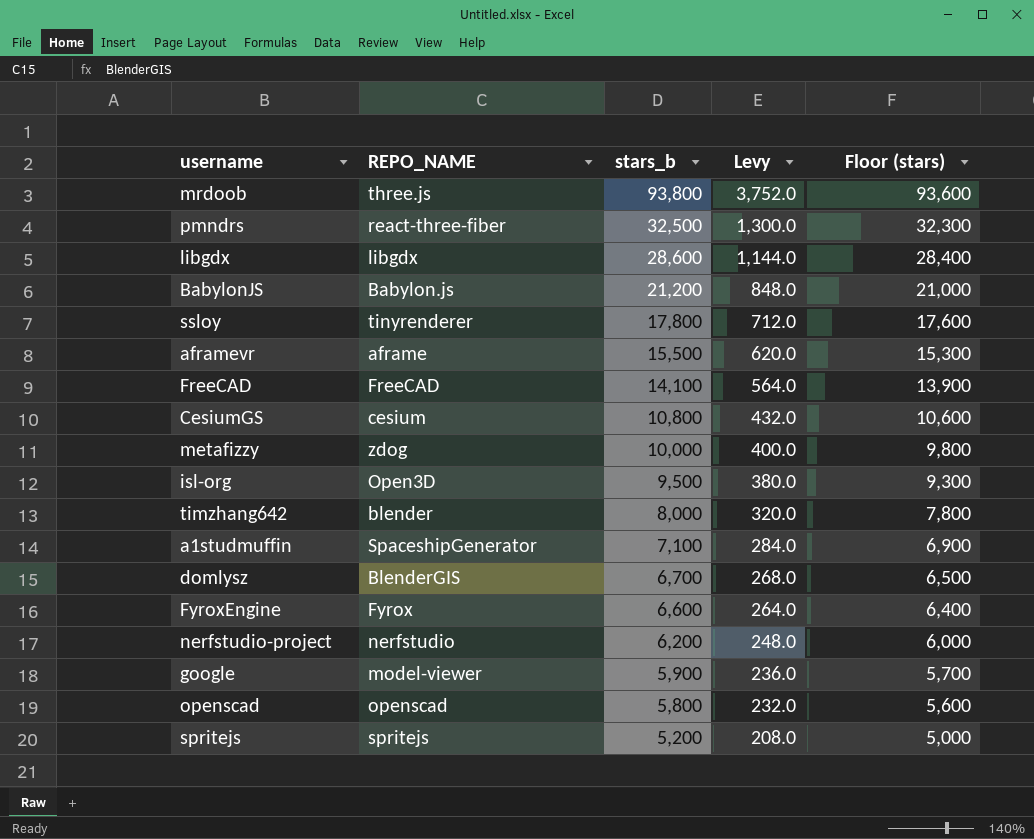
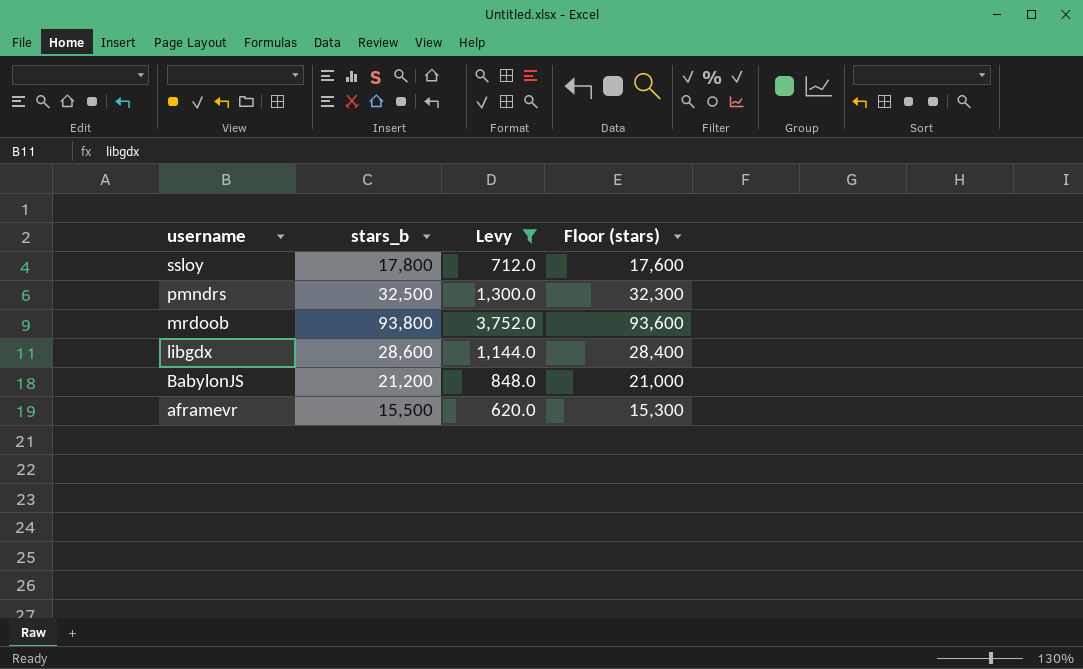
filter: none -> Levy >= 620.0
row order: stars_b descending -> username descending
column REPO_NAME | position: 2 -> none

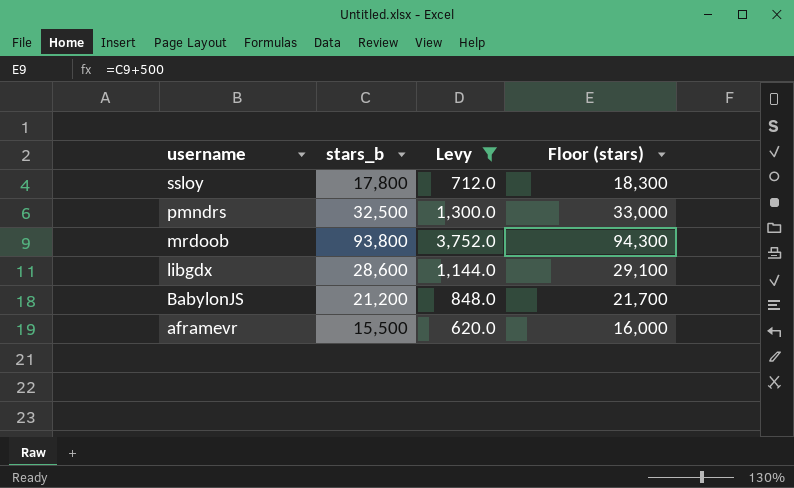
column Floor (stars) | formula: [stars_b] - 200 -> [stars_b] + 500

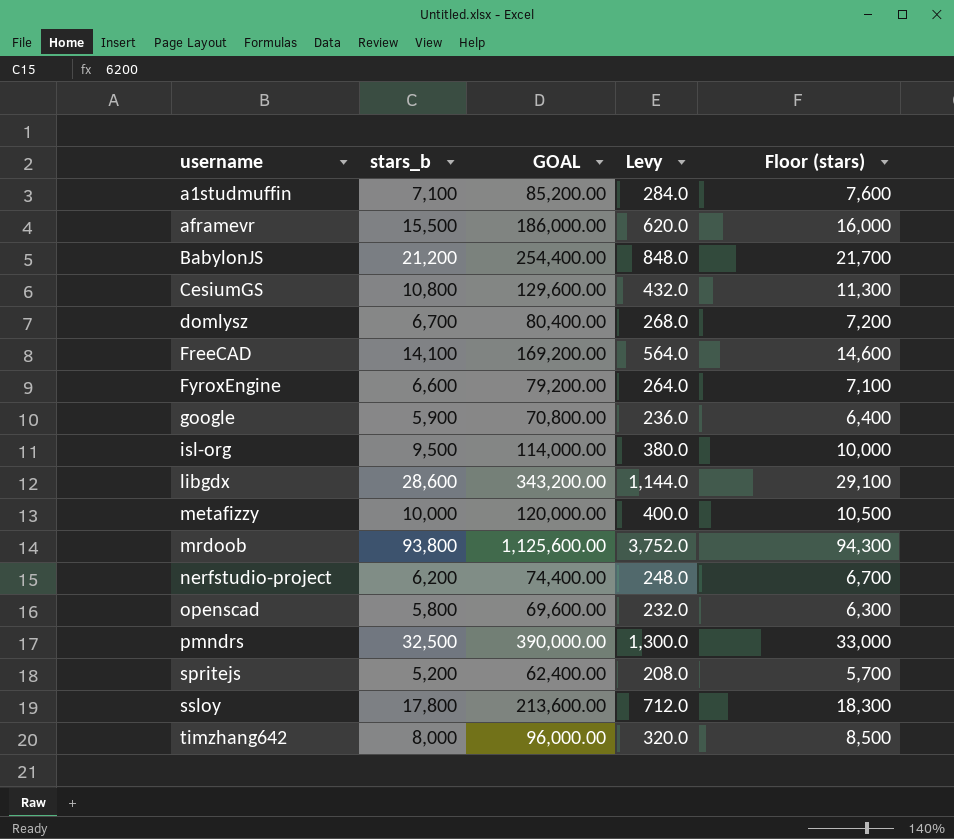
filter: Levy >= 620.0 -> none
row order: username descending -> username ascending
column GOAL | formula: none -> [stars_b] * 12

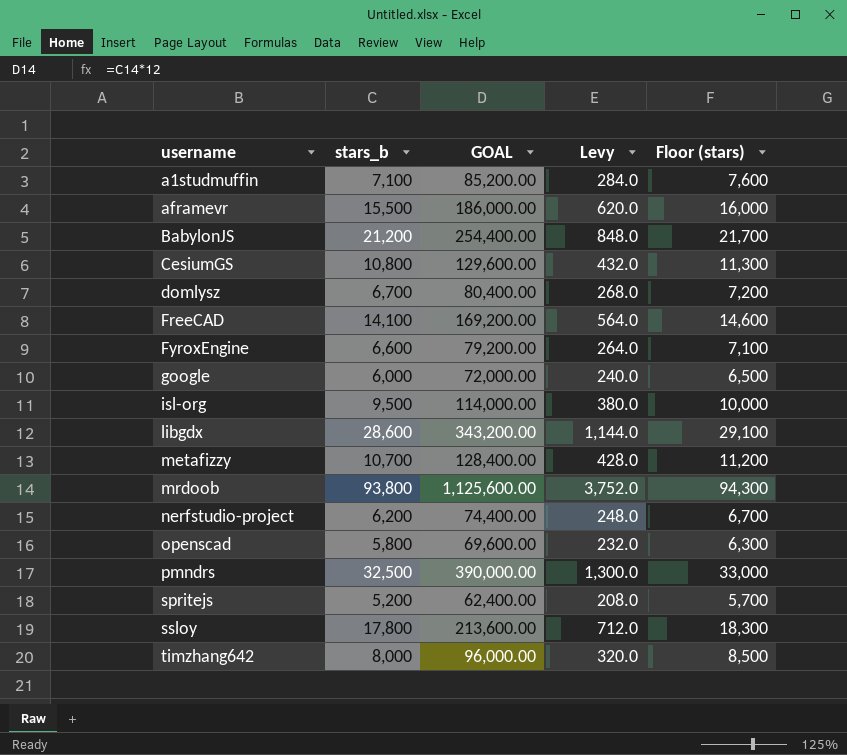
google | stars_b: 5,900 -> 6,000
google | GOAL: 70,800.00 -> 72,000.00
google | Levy: 236.0 -> 240.0
google | Floor (stars): 6,400 -> 6,500
metafizzy | stars_b: 10,000 -> 10,700
metafizzy | GOAL: 120,000.00 -> 128,400.00
metafizzy | Levy: 400.0 -> 428.0
metafizzy | Floor (stars): 10,500 -> 11,200

